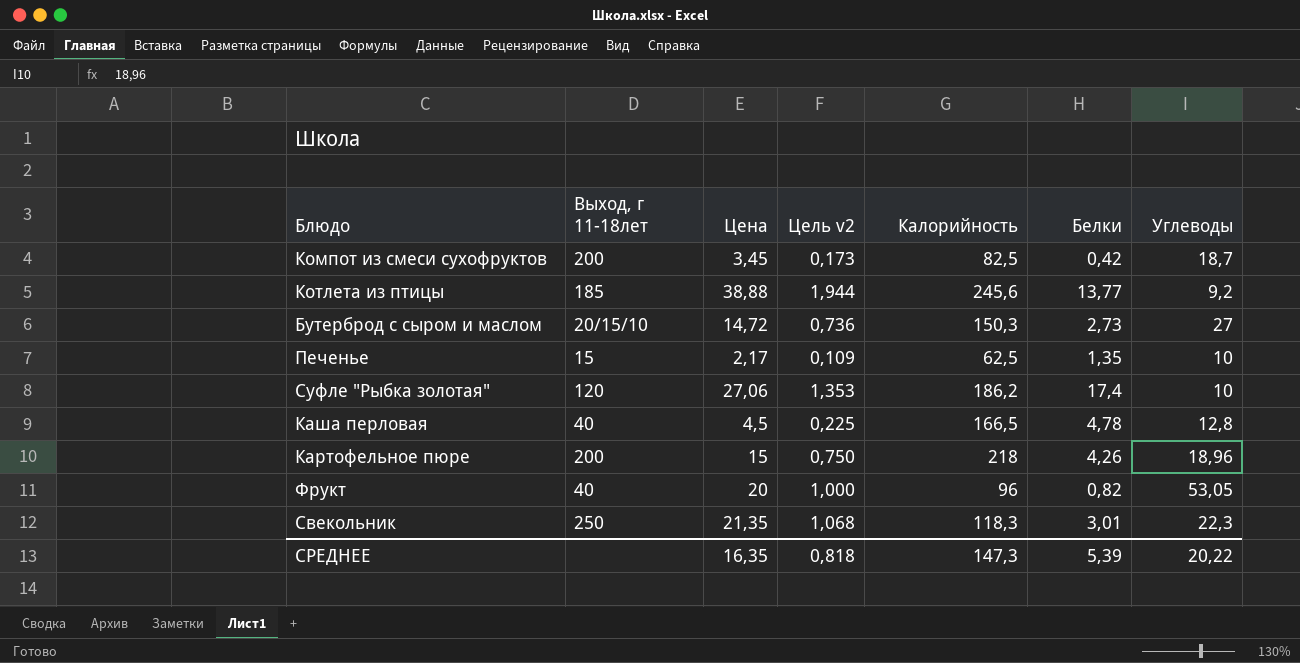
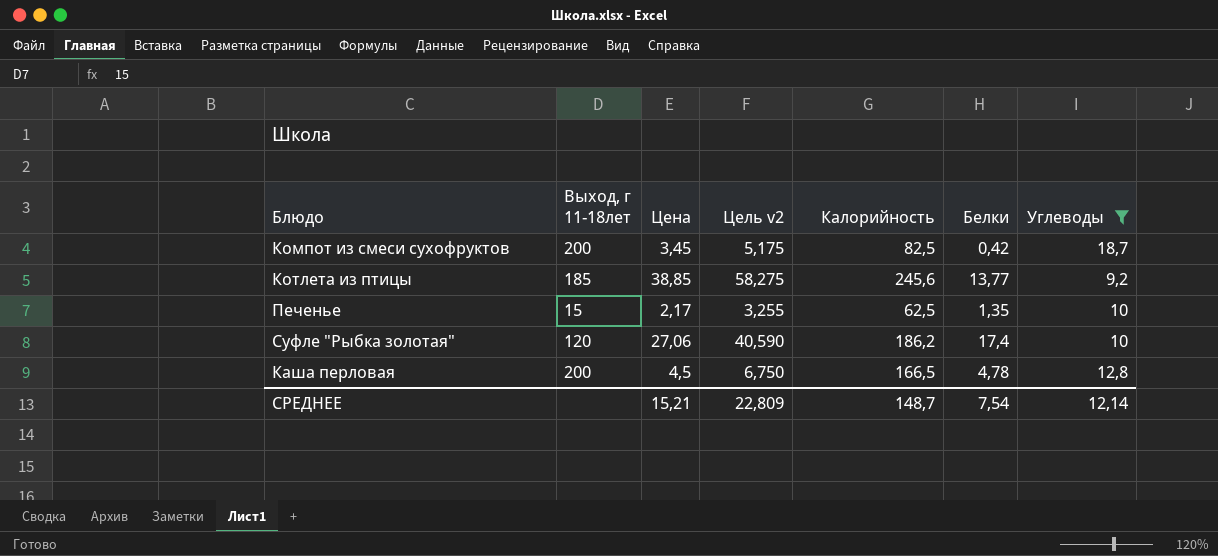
filter: none -> Углеводы <= 18,7
column Цель v2 | formula: [Цена] * 0,05 -> [Цена] * 1,5
Котлета из птицы | Цена: 38,88 -> 38,85
Каша перловая | Выход, г 11-18лет: 40 -> 200
СРЕДНЕЕ | Цена: 16,35 -> 15,21
СРЕДНЕЕ | Цель v2: 0,818 -> 22,809
СРЕДНЕЕ | Калорийность: 147,3 -> 148,7
СРЕДНЕЕ | Белки: 5,39 -> 7,54
СРЕДНЕЕ | Углеводы: 20,22 -> 12,14

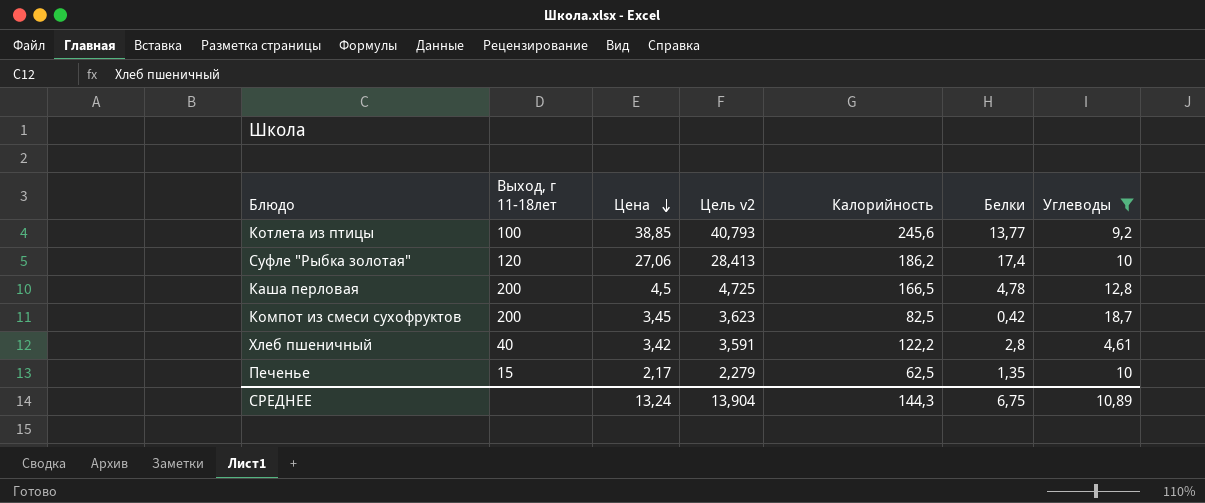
row order: none -> Цена descending
column Цель v2 | formula: [Цена] * 1,5 -> [Цена] * 1,05
Котлета из птицы | Выход, г 11-18лет: 185 -> 100
row Хлеб пшеничный: none -> 40 | 3,42 | 3,591 | 122,2 | 2,8 | 4,61
СРЕДНЕЕ | Цена: 15,21 -> 13,24
СРЕДНЕЕ | Цель v2: 22,809 -> 13,904
СРЕДНЕЕ | Калорийность: 148,7 -> 144,3
СРЕДНЕЕ | Белки: 7,54 -> 6,75
СРЕДНЕЕ | Углеводы: 12,14 -> 10,89

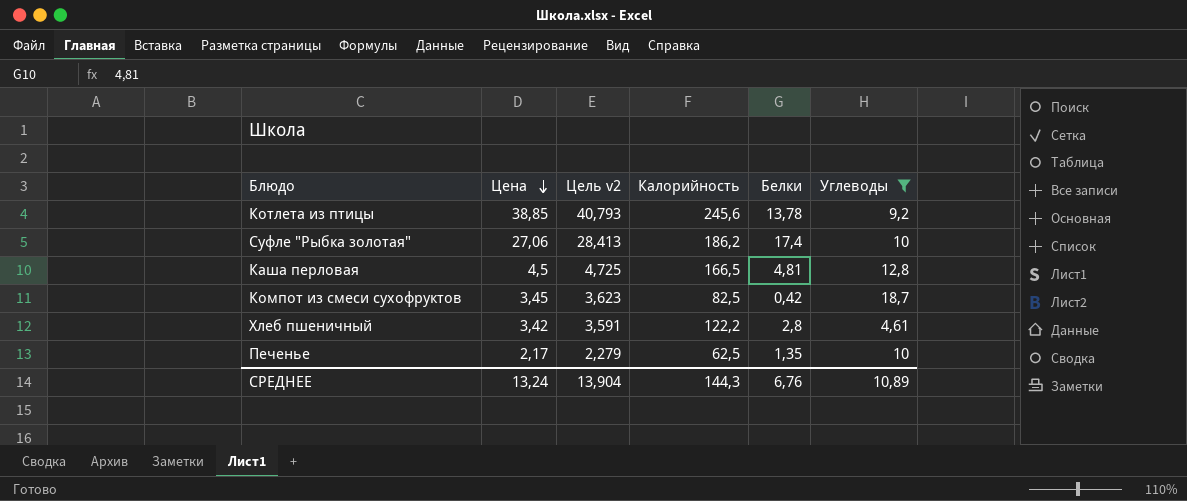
column Выход, г 11-18лет | position: 2 -> none
Котлета из птицы | Белки: 13,77 -> 13,78
Каша перловая | Белки: 4,78 -> 4,81
СРЕДНЕЕ | Белки: 6,75 -> 6,76

